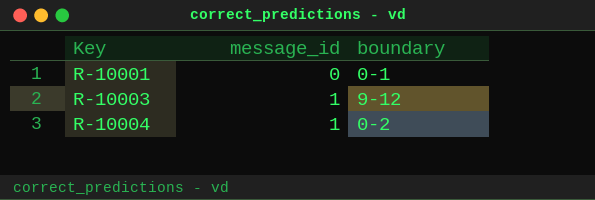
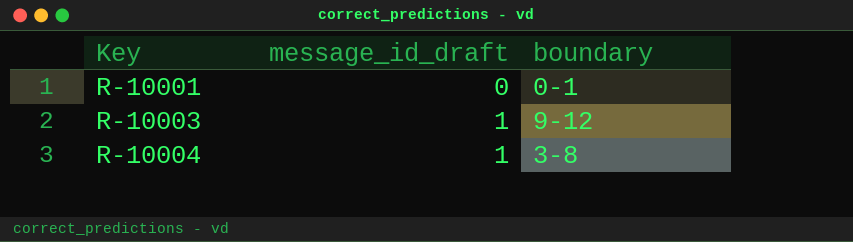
column name: message_id -> message_id_draft
R-10004 | boundary: 0-2 -> 3-8

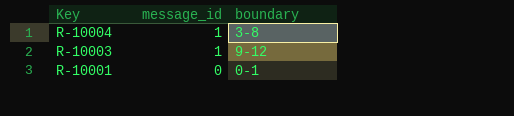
row order: Key ascending -> Key descending
column name: message_id_draft -> message_id

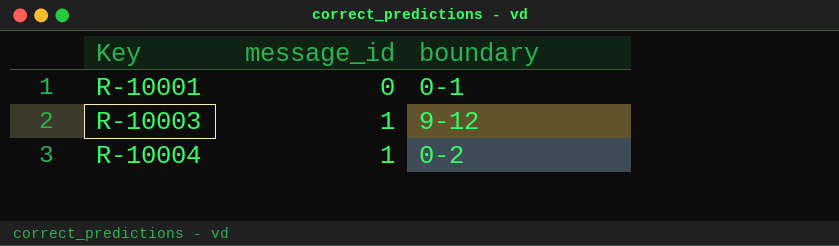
row order: Key descending -> Key ascending
R-10004 | boundary: 3-8 -> 0-2

